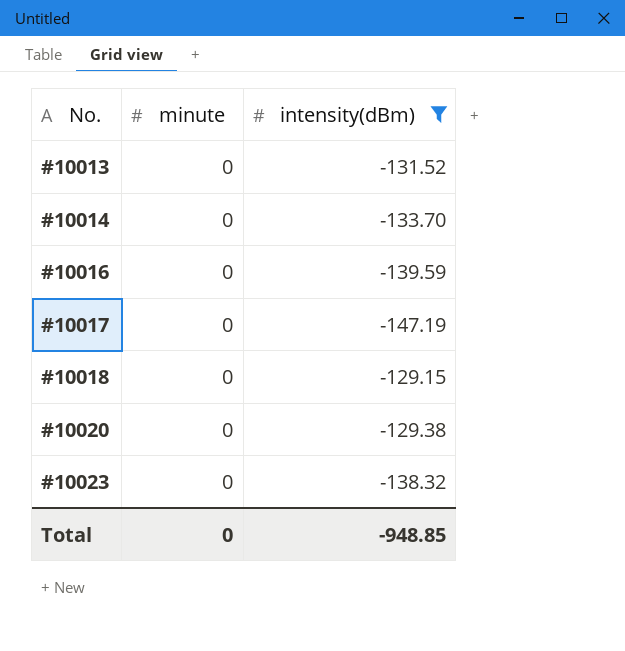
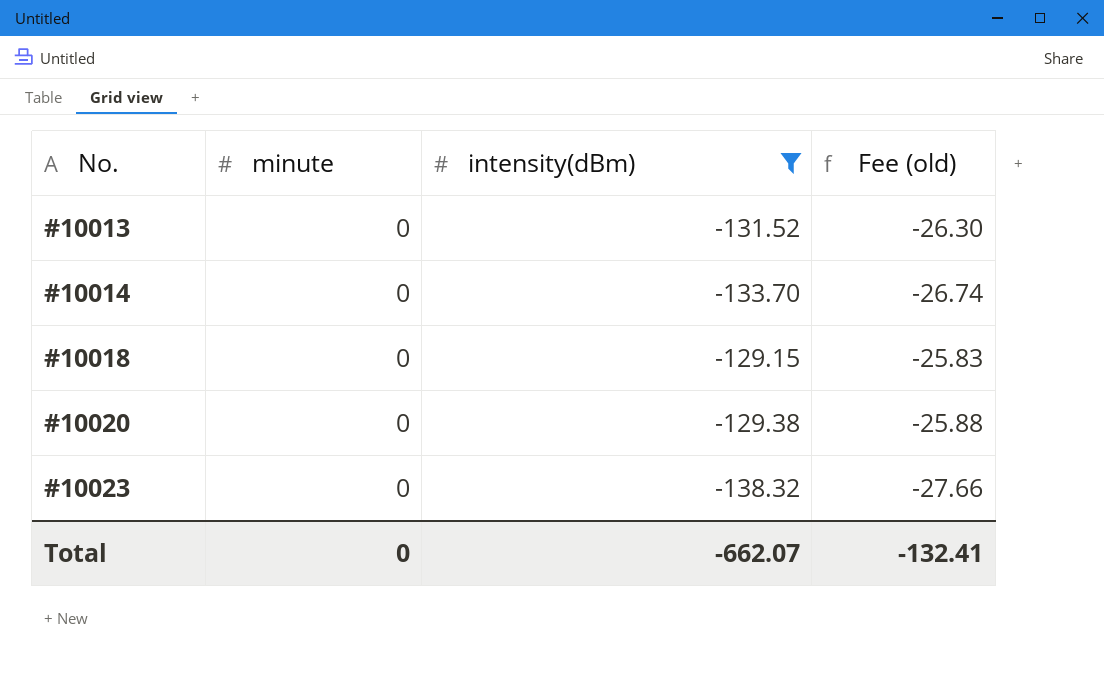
column Fee (old) | formula: none -> [intensity(dBm)] * 0.2
row #10016: 0 | -139.59 -> none
row #10017: 0 | -147.19 -> none
Total | intensity(dBm): -948.85 -> -662.07

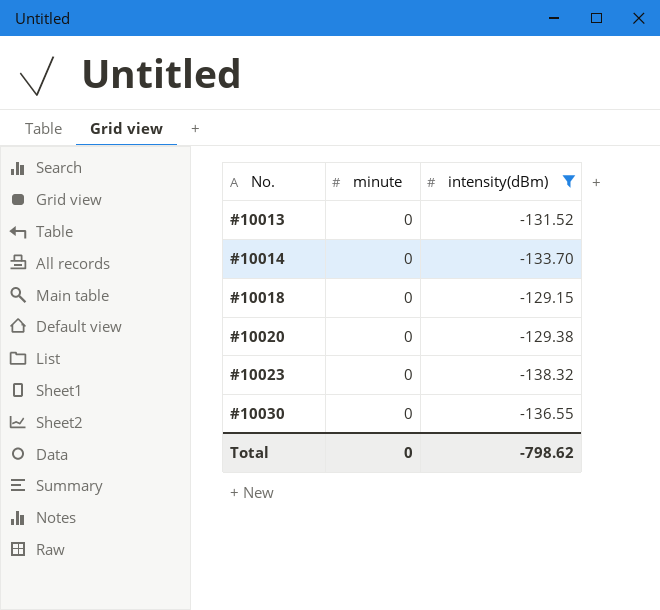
column Fee (old) | formula: [intensity(dBm)] * 0.2 -> none
row #10030: none -> 0 | -136.55
Total | intensity(dBm): -662.07 -> -798.62

